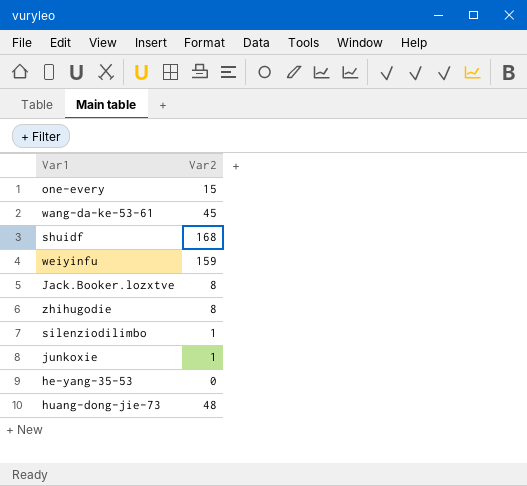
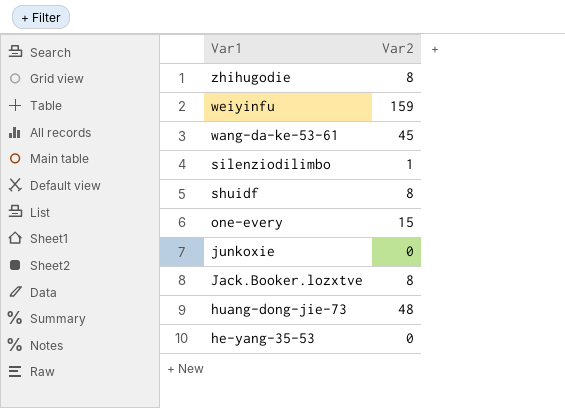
row order: none -> Var1 descending
shuidf | Var2: 168 -> 8
junkoxie | Var2: 1 -> 0

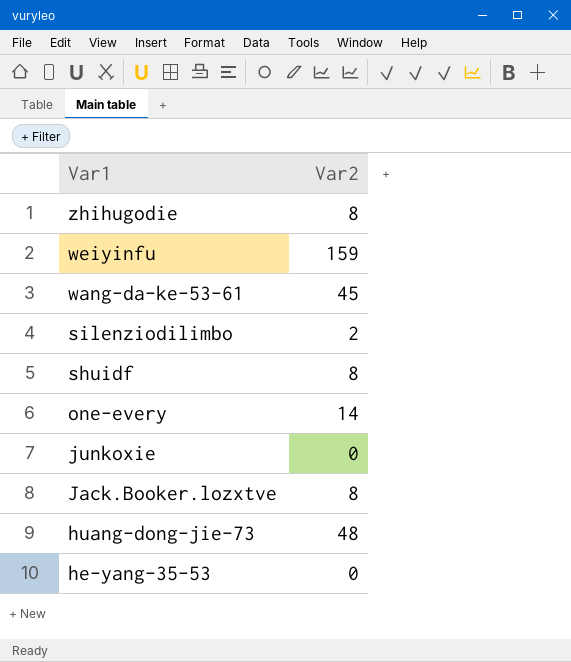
silenziodilimbo | Var2: 1 -> 2
one-every | Var2: 15 -> 14

